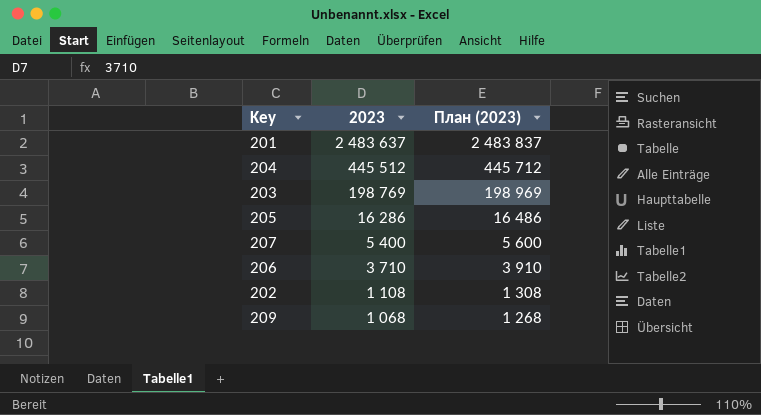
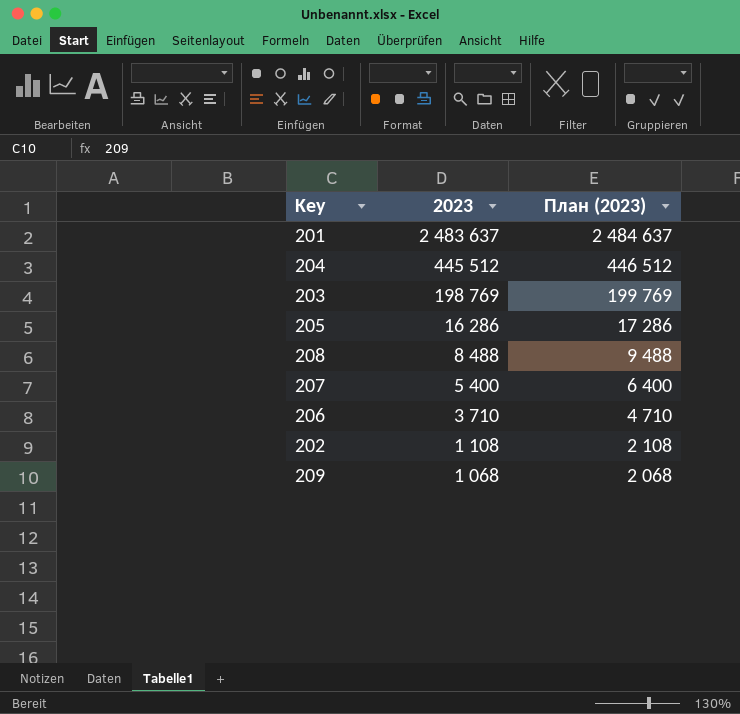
column План (2023) | formula: [2023] + 200 -> [2023] + 1000
row 208: none -> 8 488 | 9 488

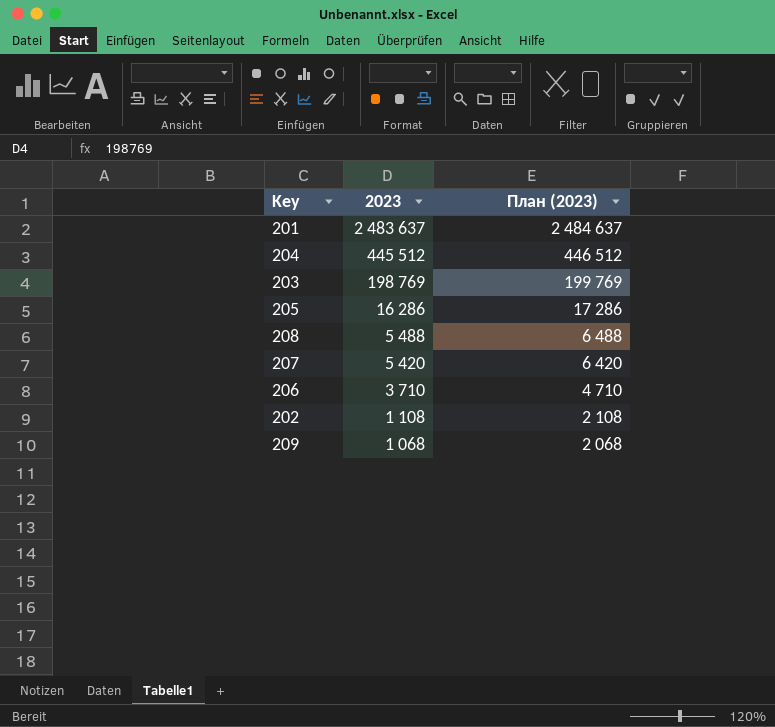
208 | 2023: 8 488 -> 5 488
208 | План (2023): 9 488 -> 6 488
207 | 2023: 5 400 -> 5 420
207 | План (2023): 6 400 -> 6 420

